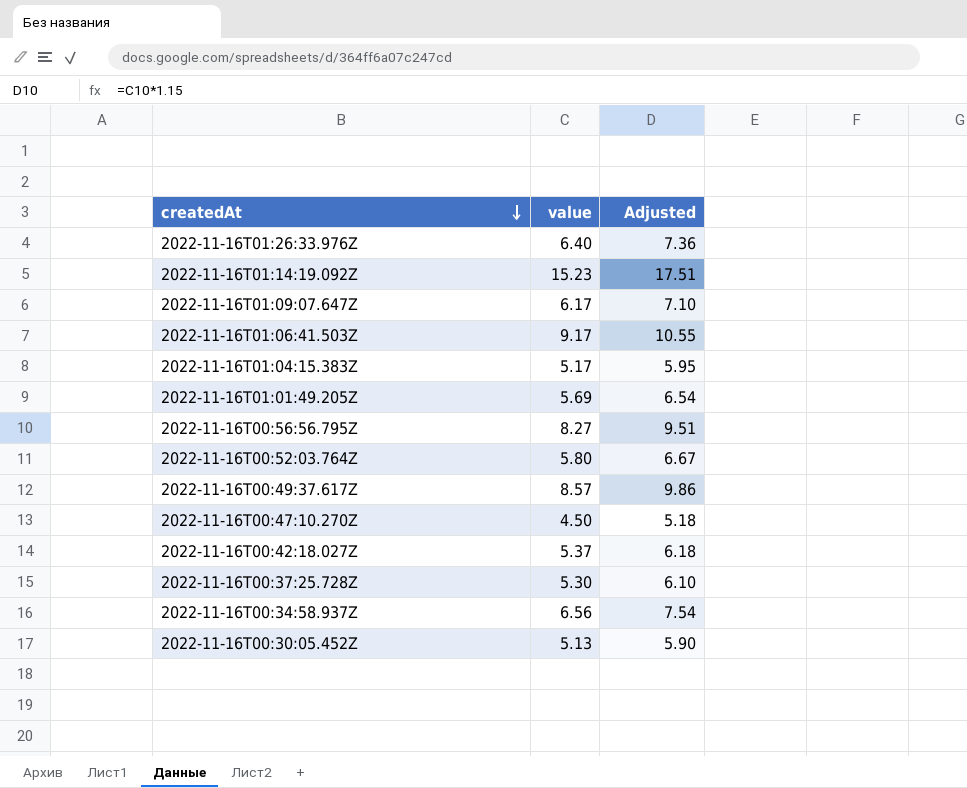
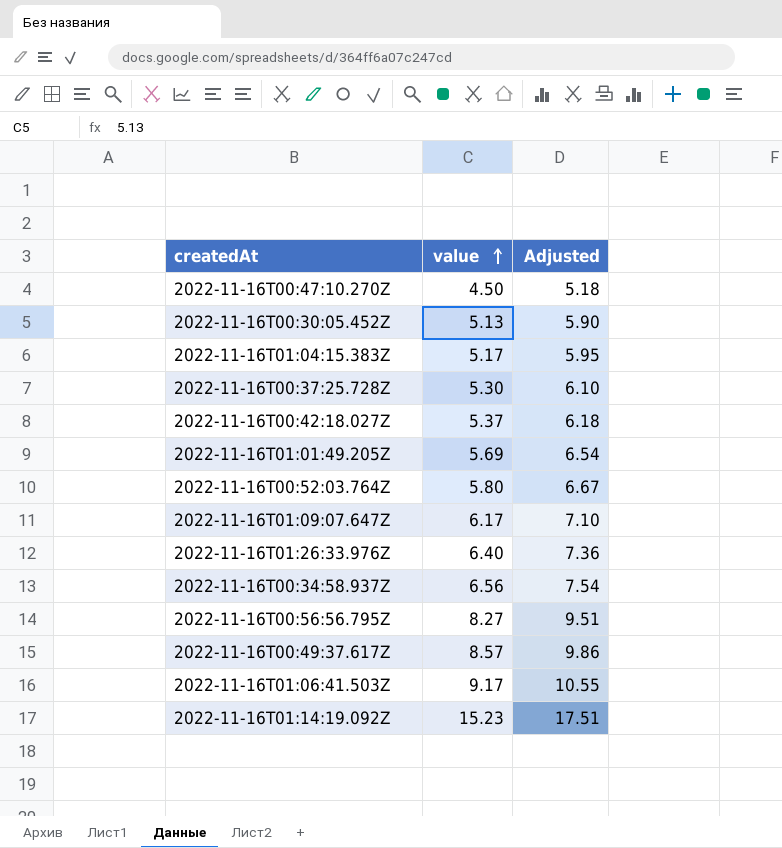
row order: createdAt descending -> value ascending

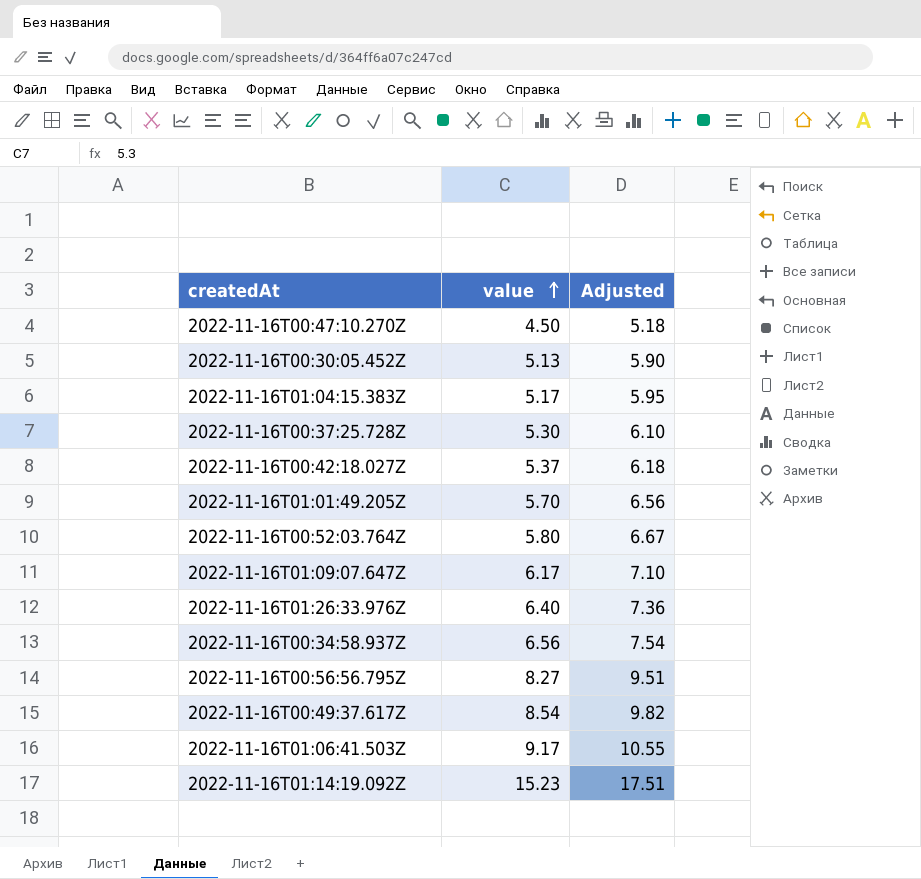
2022-11-16T01:01:49.205Z | value: 5.69 -> 5.70
2022-11-16T01:01:49.205Z | Adjusted: 6.54 -> 6.56
2022-11-16T00:49:37.617Z | value: 8.57 -> 8.54
2022-11-16T00:49:37.617Z | Adjusted: 9.86 -> 9.82

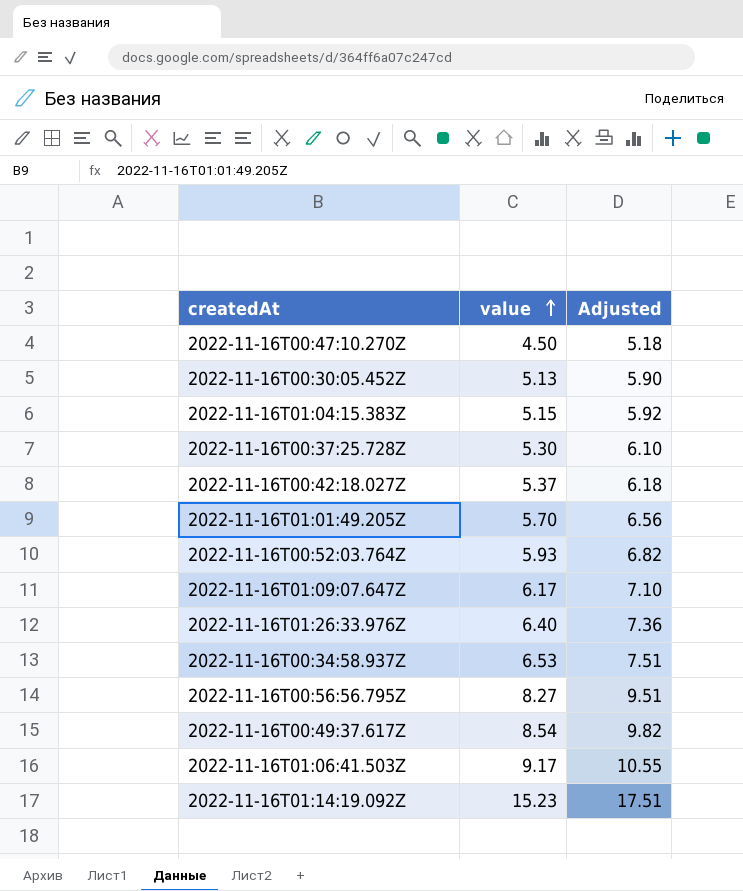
2022-11-16T01:04:15.383Z | value: 5.17 -> 5.15
2022-11-16T01:04:15.383Z | Adjusted: 5.95 -> 5.92
2022-11-16T00:52:03.764Z | value: 5.80 -> 5.93
2022-11-16T00:52:03.764Z | Adjusted: 6.67 -> 6.82
2022-11-16T00:34:58.937Z | value: 6.56 -> 6.53
2022-11-16T00:34:58.937Z | Adjusted: 7.54 -> 7.51

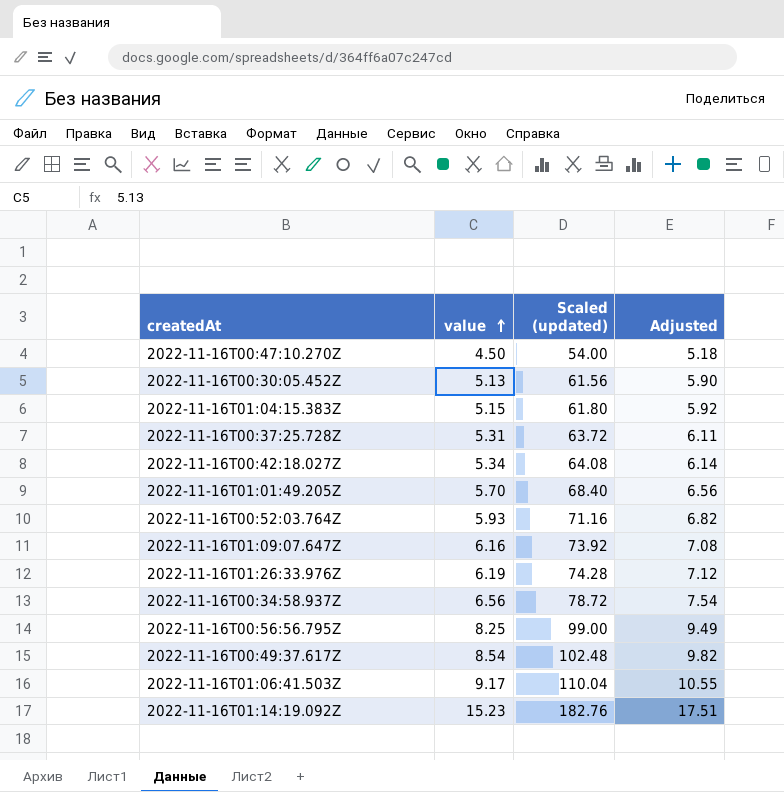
column Scaled (updated) | formula: none -> [value] * 12
2022-11-16T00:37:25.728Z | value: 5.30 -> 5.31
2022-11-16T00:37:25.728Z | Adjusted: 6.10 -> 6.11
2022-11-16T00:42:18.027Z | value: 5.37 -> 5.34
2022-11-16T00:42:18.027Z | Adjusted: 6.18 -> 6.14
2022-11-16T01:09:07.647Z | value: 6.17 -> 6.16
2022-11-16T01:09:07.647Z | Adjusted: 7.10 -> 7.08
2022-11-16T01:26:33.976Z | value: 6.40 -> 6.19
2022-11-16T01:26:33.976Z | Adjusted: 7.36 -> 7.12
2022-11-16T00:34:58.937Z | value: 6.53 -> 6.56
2022-11-16T00:34:58.937Z | Adjusted: 7.51 -> 7.54
2022-11-16T00:56:56.795Z | value: 8.27 -> 8.25
2022-11-16T00:56:56.795Z | Adjusted: 9.51 -> 9.49

